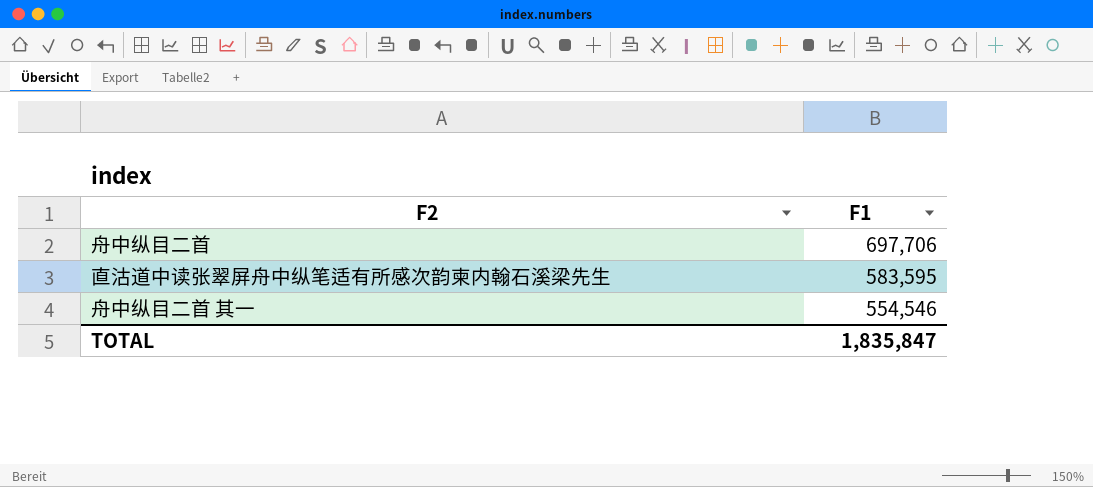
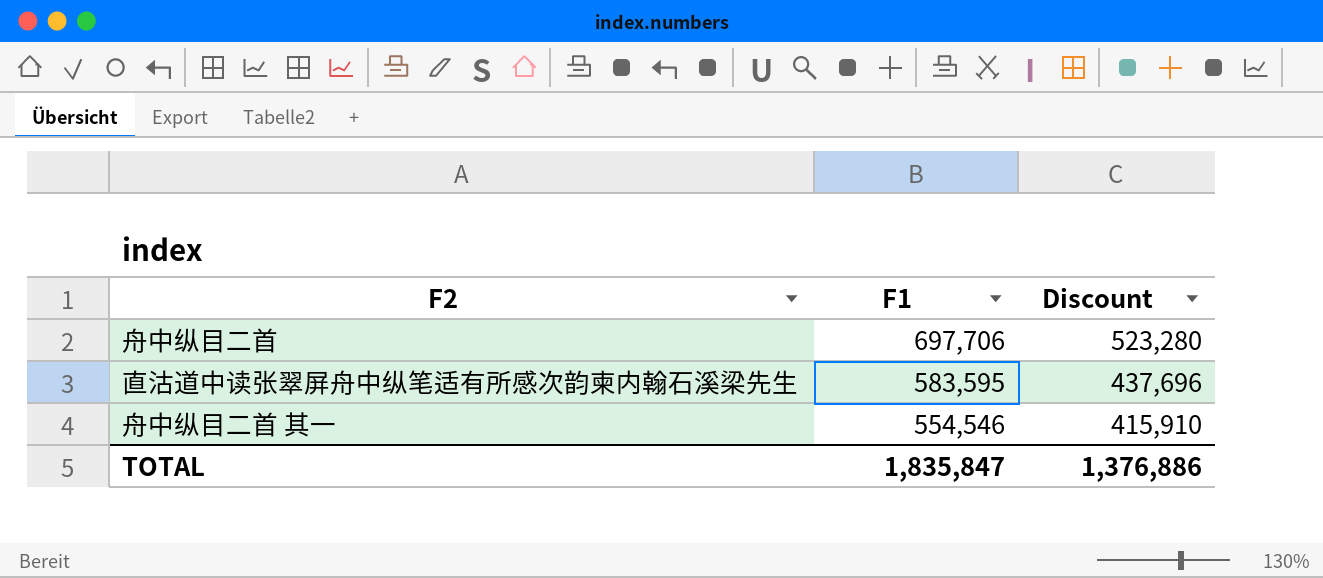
column Discount | formula: none -> [F1] * 0.75

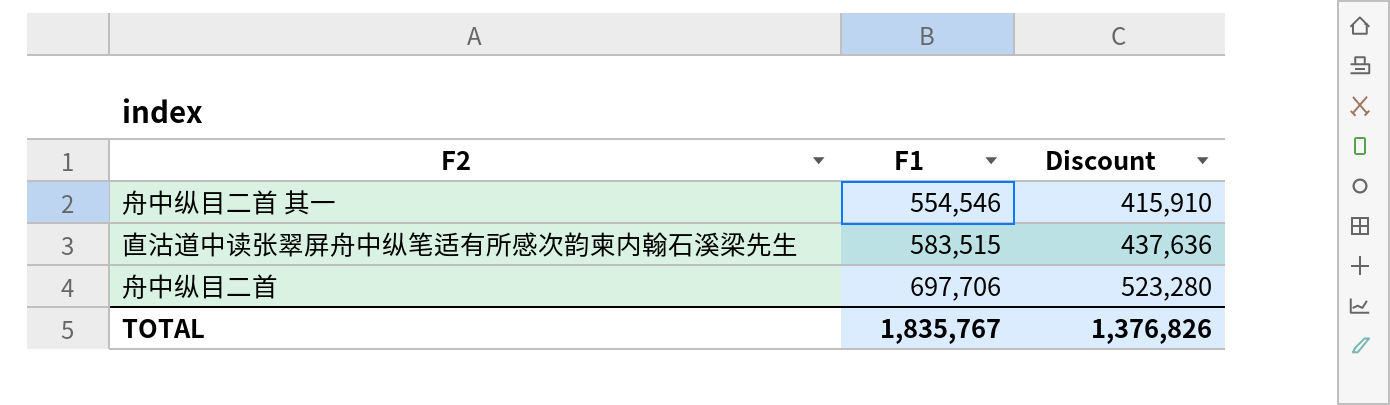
row order: F1 descending -> F1 ascending
直沽道中读张翠屏舟中纵笔适有所感次韵柬内翰石溪梁先生 | F1: 583,595 -> 583,515
直沽道中读张翠屏舟中纵笔适有所感次韵柬内翰石溪梁先生 | Discount: 437,696 -> 437,636
TOTAL | F1: 1,835,847 -> 1,835,767
TOTAL | Discount: 1,376,886 -> 1,376,826

